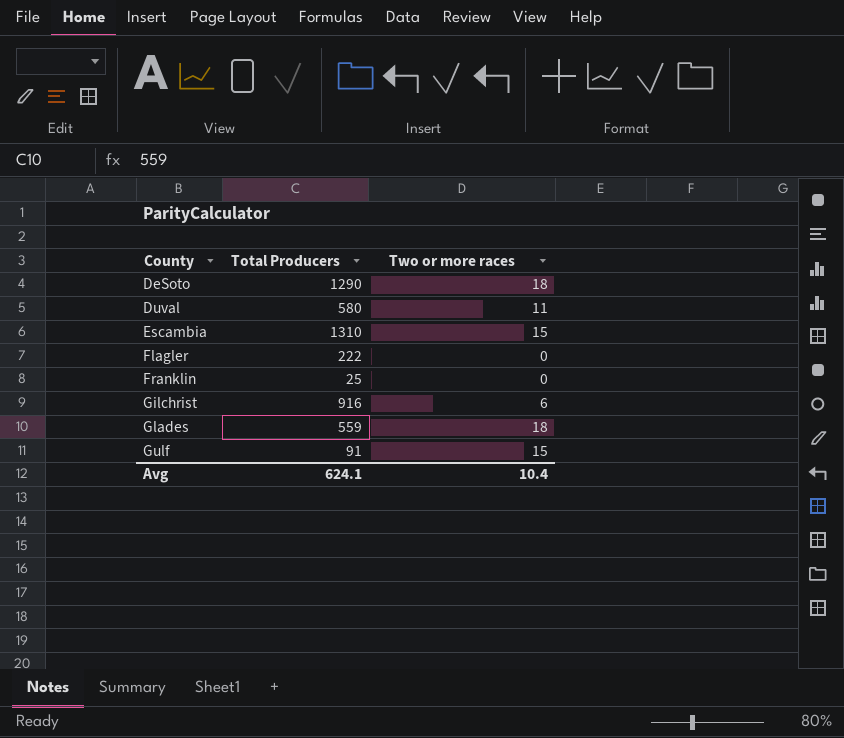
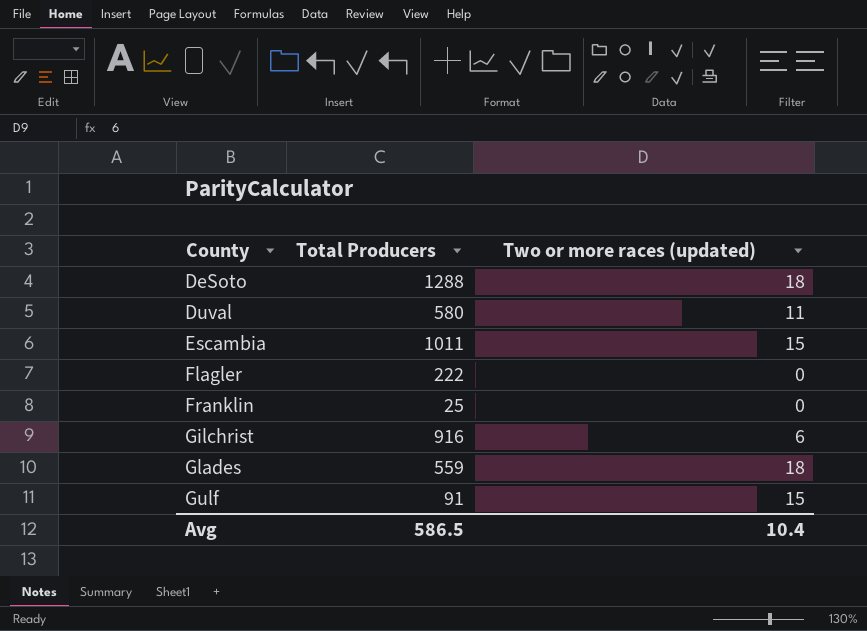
column name: Two or more races -> Two or more races (updated)
DeSoto | Total Producers: 1290 -> 1288
Escambia | Total Producers: 1310 -> 1011
Avg | Total Producers: 624.1 -> 586.5

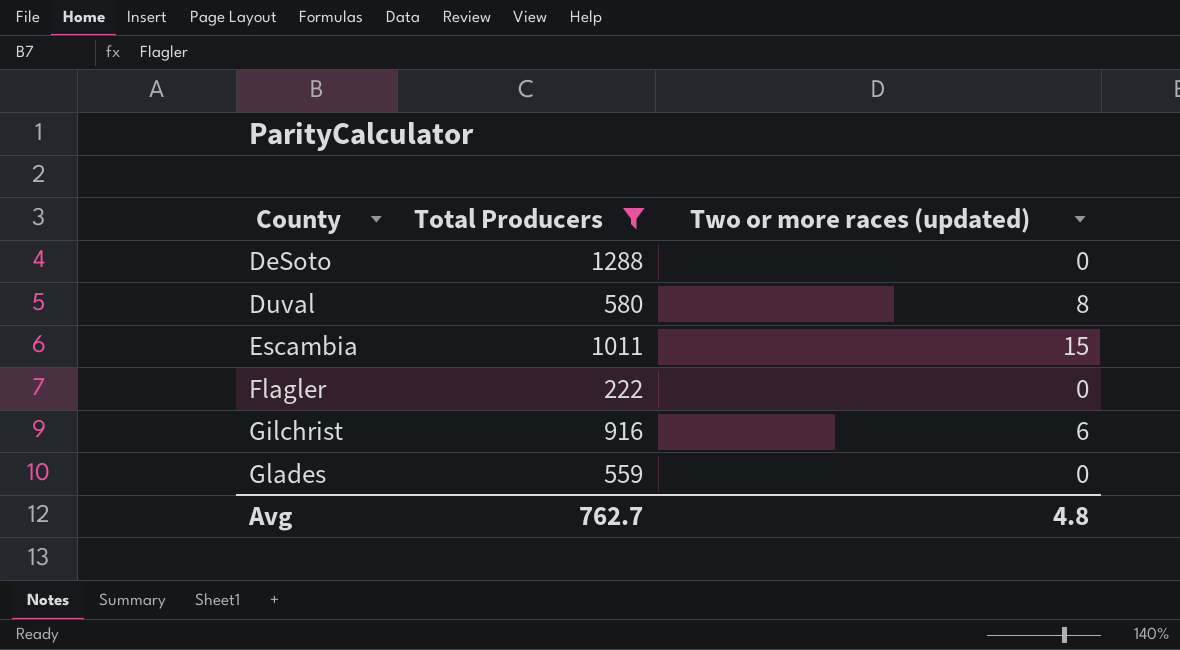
filter: none -> Total Producers >= 222
DeSoto | Two or more races (updated): 18 -> 0
Duval | Two or more races (updated): 11 -> 8
Glades | Two or more races (updated): 18 -> 0
Avg | Total Producers: 586.5 -> 762.7
Avg | Two or more races (updated): 10.4 -> 4.8

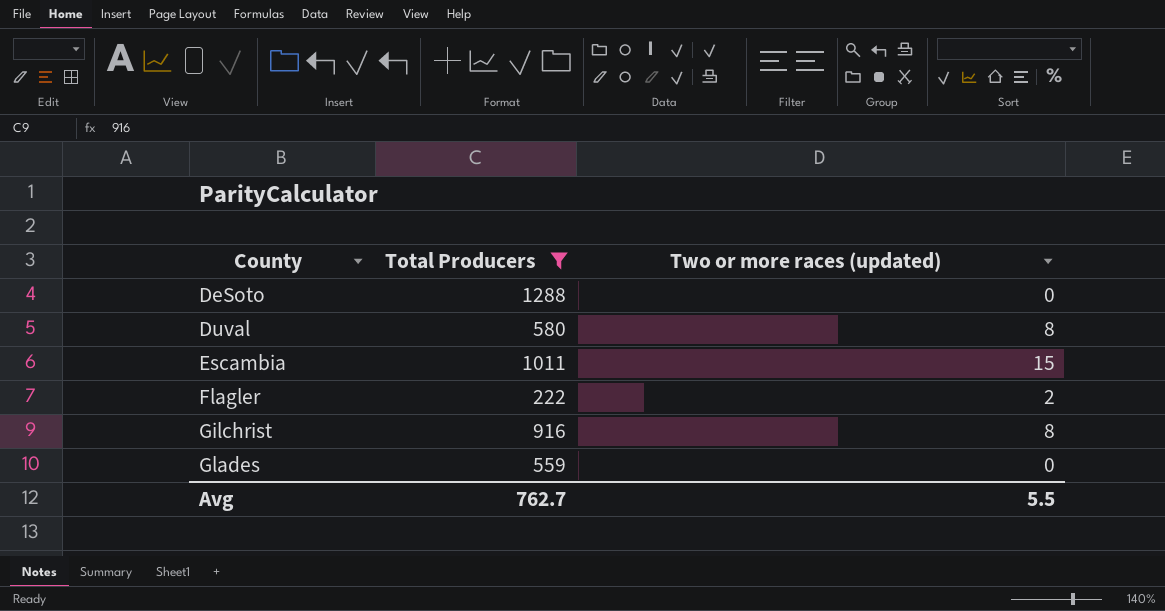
Flagler | Two or more races (updated): 0 -> 2
Gilchrist | Two or more races (updated): 6 -> 8
Avg | Two or more races (updated): 4.8 -> 5.5

